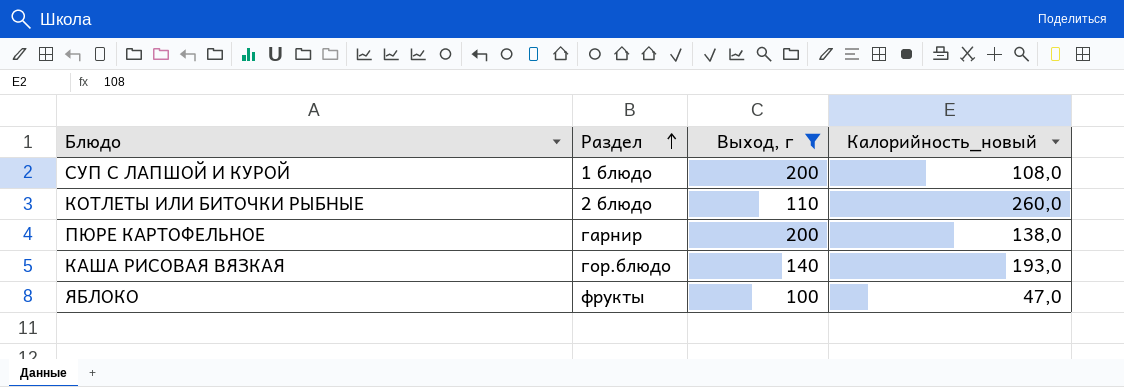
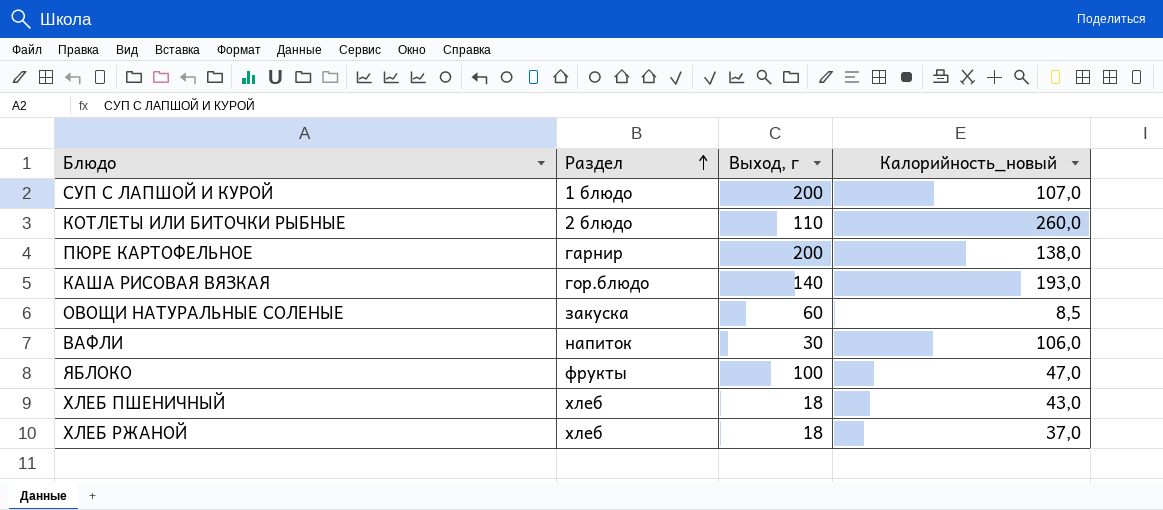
filter: Выход, г >= 100 -> none
СУП С ЛАПШОЙ И КУРОЙ | Калорийность_новый: 108,0 -> 107,0

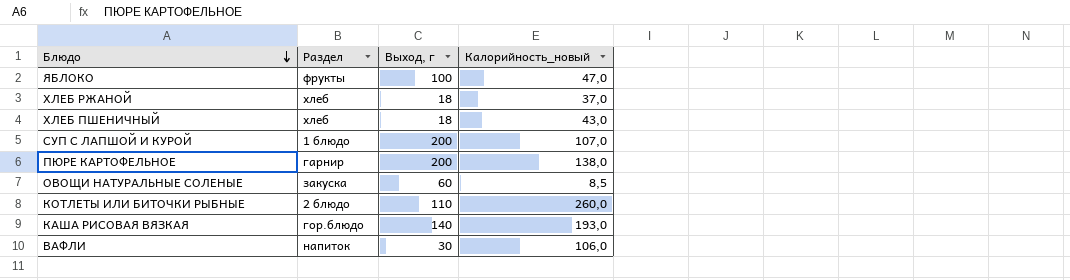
row order: Раздел ascending -> Блюдо descending

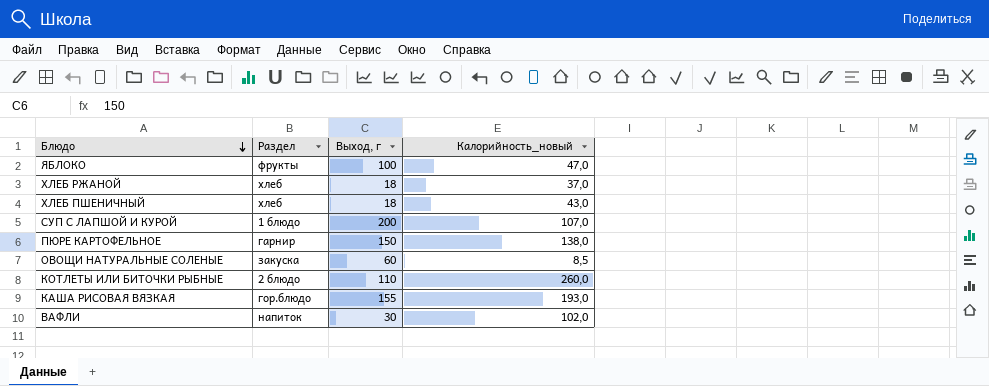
ПЮРЕ КАРТОФЕЛЬНОЕ | Выход, г: 200 -> 150
КАША РИСОВАЯ ВЯЗКАЯ | Выход, г: 140 -> 155
ВАФЛИ | Калорийность_новый: 106,0 -> 102,0

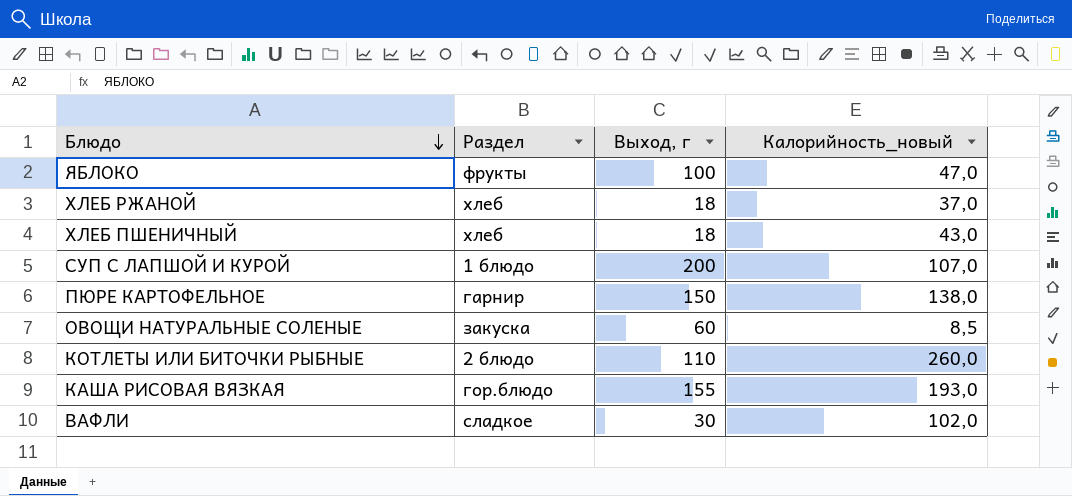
ВАФЛИ | Раздел: напиток -> сладкое

